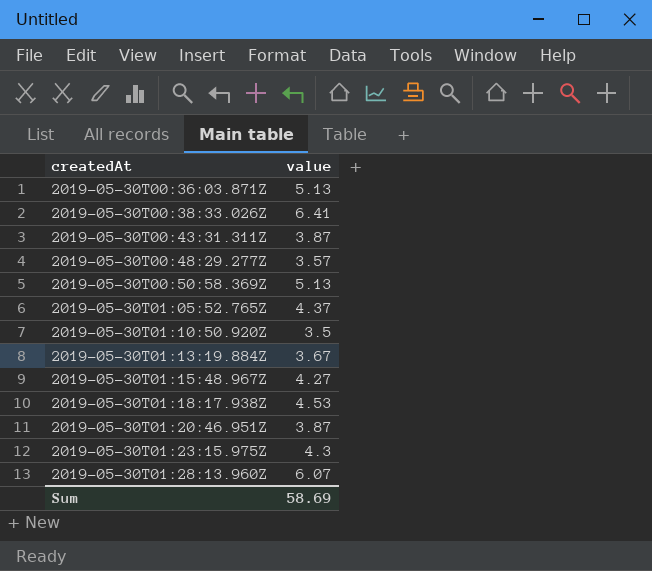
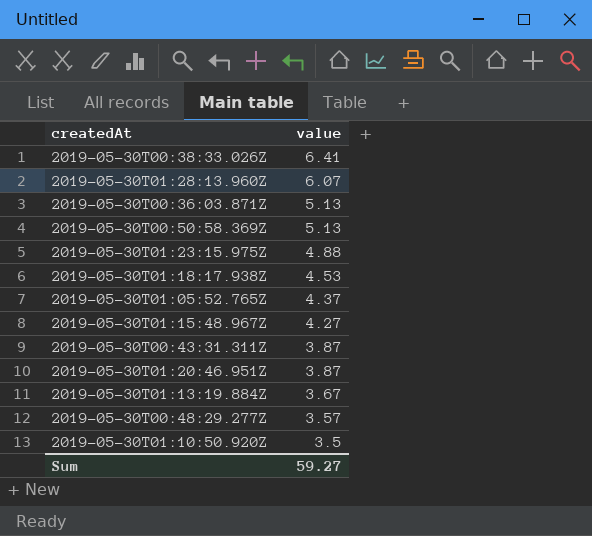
row order: createdAt ascending -> value descending
2019-05-30T01:23:15.975Z | value: 4.3 -> 4.88
Sum | value: 58.69 -> 59.27

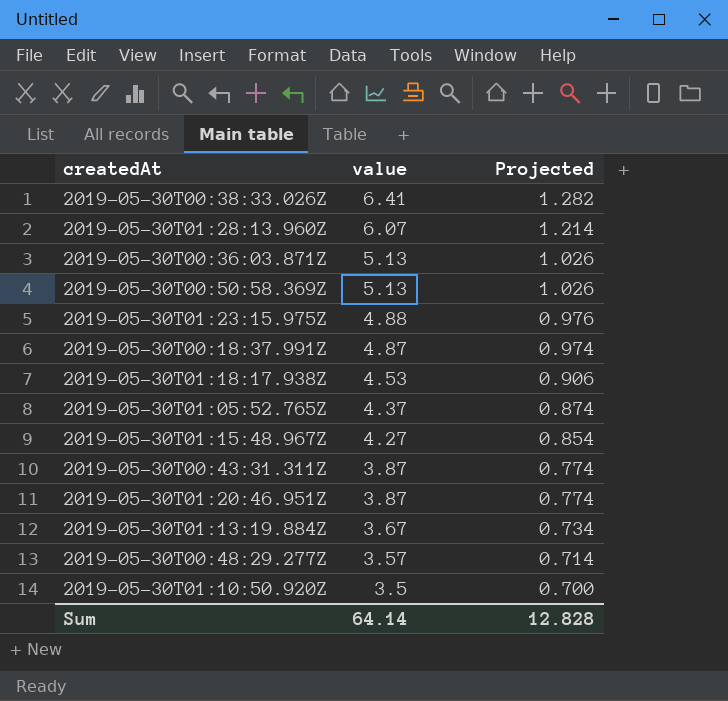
column Projected | formula: none -> [value] * 0.2
row 2019-05-30T00:18:37.991Z: none -> 4.87 | 0.974
Sum | value: 59.27 -> 64.14

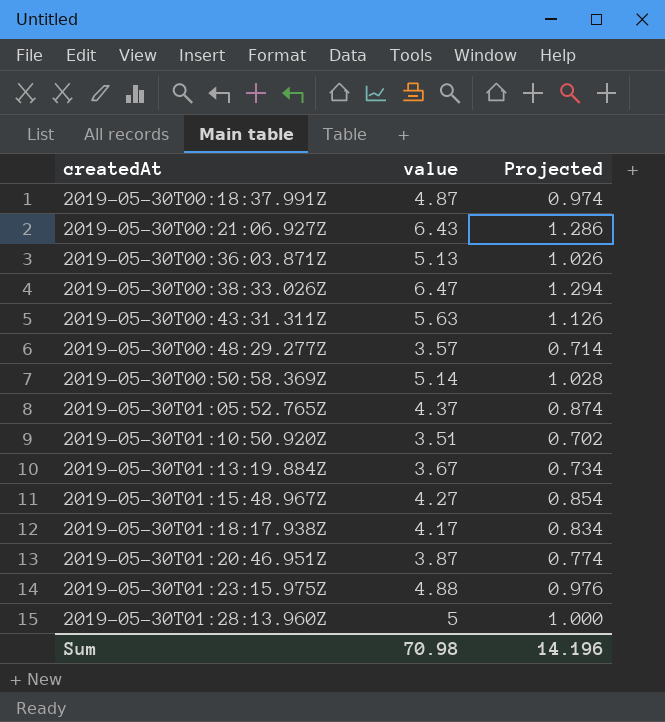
row order: value descending -> createdAt ascending
row 2019-05-30T00:21:06.927Z: none -> 6.43 | 1.286
2019-05-30T00:38:33.026Z | value: 6.41 -> 6.47
2019-05-30T00:38:33.026Z | Projected: 1.282 -> 1.294
2019-05-30T00:43:31.311Z | value: 3.87 -> 5.63
2019-05-30T00:43:31.311Z | Projected: 0.774 -> 1.126
2019-05-30T00:50:58.369Z | value: 5.13 -> 5.14
2019-05-30T00:50:58.369Z | Projected: 1.026 -> 1.028
2019-05-30T01:10:50.920Z | value: 3.5 -> 3.51
2019-05-30T01:10:50.920Z | Projected: 0.700 -> 0.702
2019-05-30T01:18:17.938Z | value: 4.53 -> 4.17
2019-05-30T01:18:17.938Z | Projected: 0.906 -> 0.834
2019-05-30T01:28:13.960Z | value: 6.07 -> 5
2019-05-30T01:28:13.960Z | Projected: 1.214 -> 1.000
Sum | value: 64.14 -> 70.98
Sum | Projected: 12.828 -> 14.196

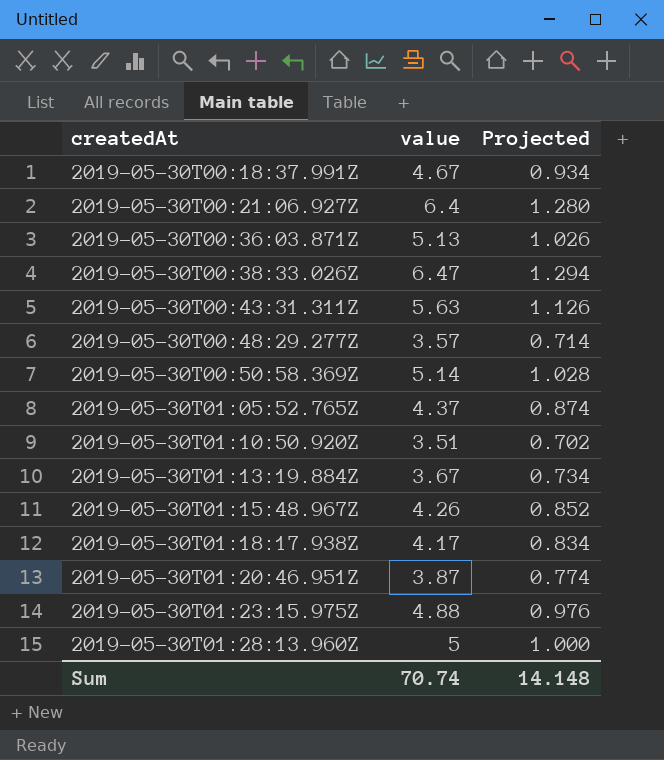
2019-05-30T00:18:37.991Z | value: 4.87 -> 4.67
2019-05-30T00:18:37.991Z | Projected: 0.974 -> 0.934
2019-05-30T00:21:06.927Z | value: 6.43 -> 6.4
2019-05-30T00:21:06.927Z | Projected: 1.286 -> 1.280
2019-05-30T01:15:48.967Z | value: 4.27 -> 4.26
2019-05-30T01:15:48.967Z | Projected: 0.854 -> 0.852
Sum | value: 70.98 -> 70.74
Sum | Projected: 14.196 -> 14.148

